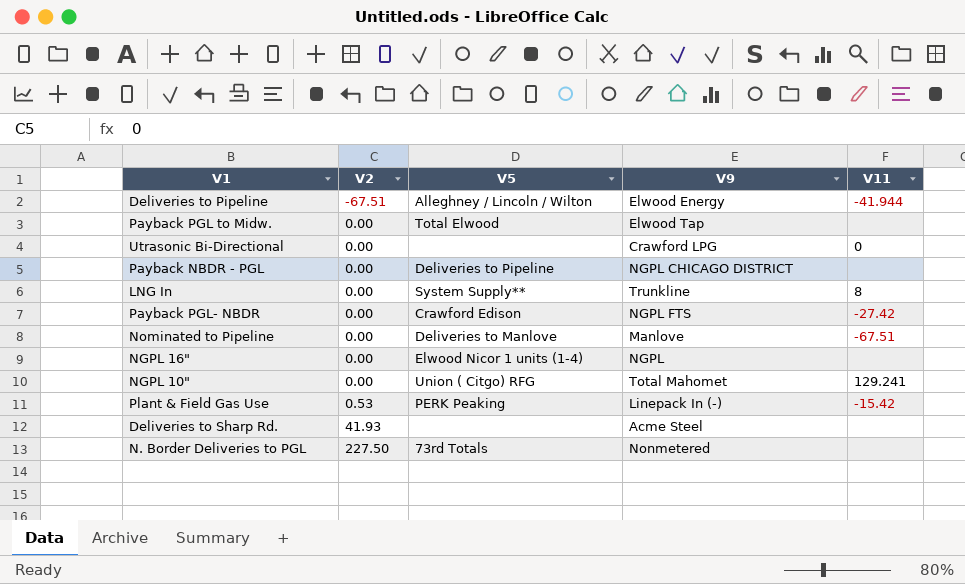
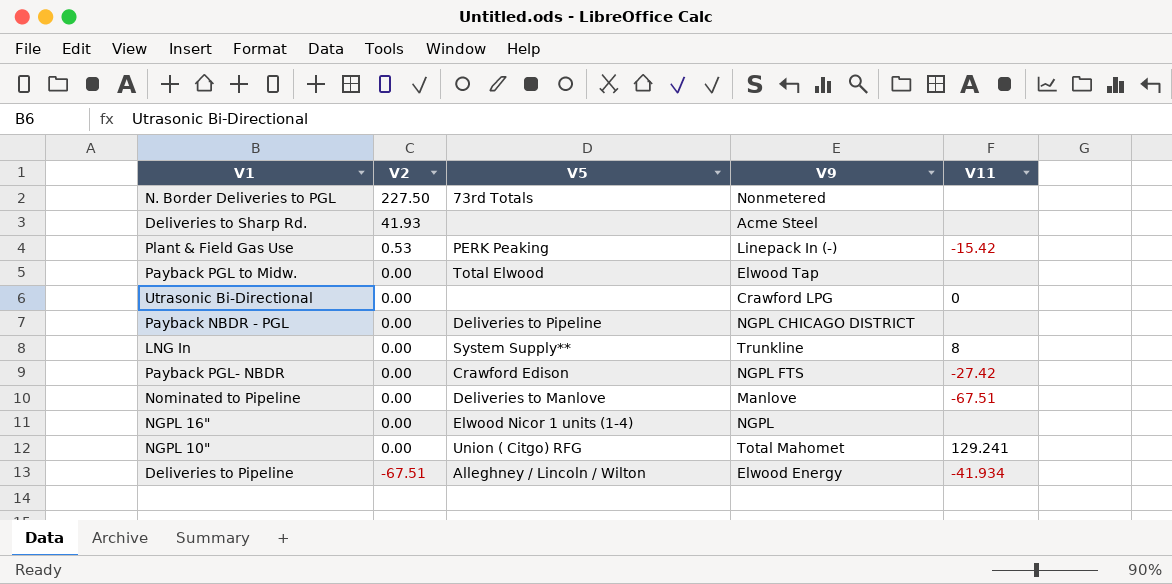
row order: V2 ascending -> V2 descending
Deliveries to Pipeline | V11: -41.944 -> -41.934

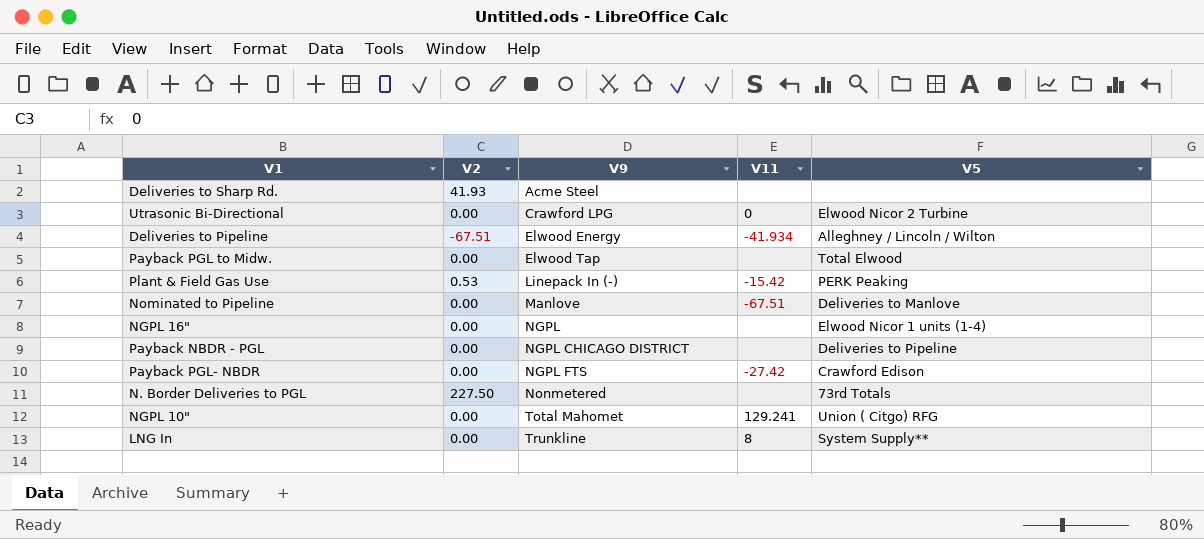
row order: V2 descending -> V9 ascending
column V5 | position: 3 -> 5
Utrasonic Bi-Directional | V5: none -> Elwood Nicor 2 Turbine

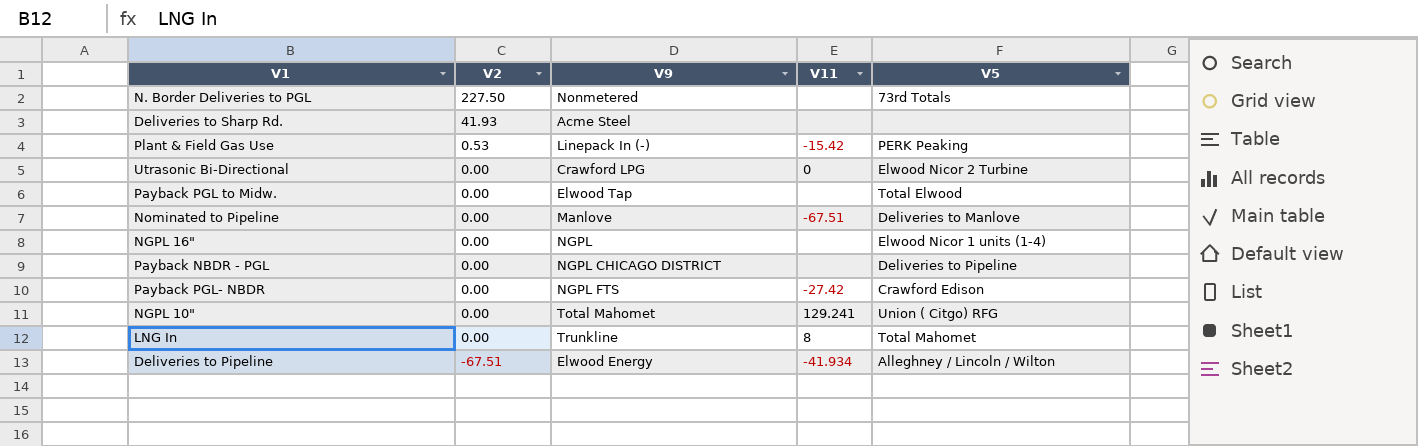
row order: V9 ascending -> V2 descending
LNG In | V5: System Supply** -> Total Mahomet

